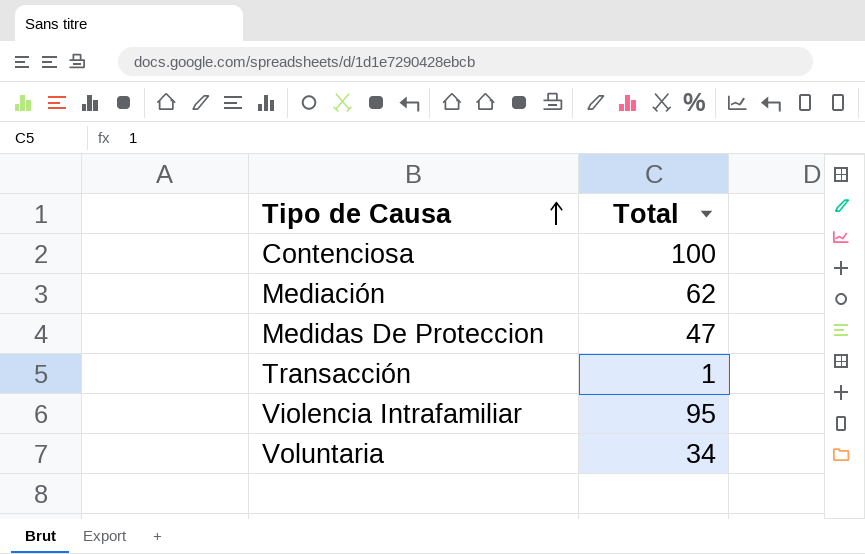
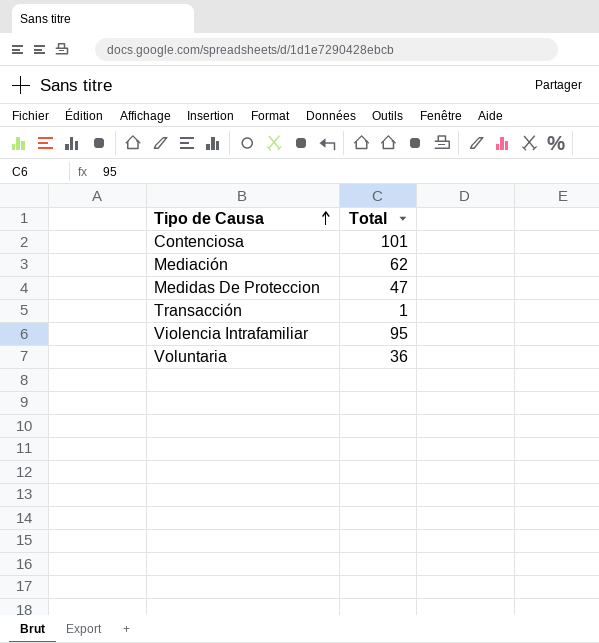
Contenciosa | Total: 100 -> 101
Voluntaria | Total: 34 -> 36

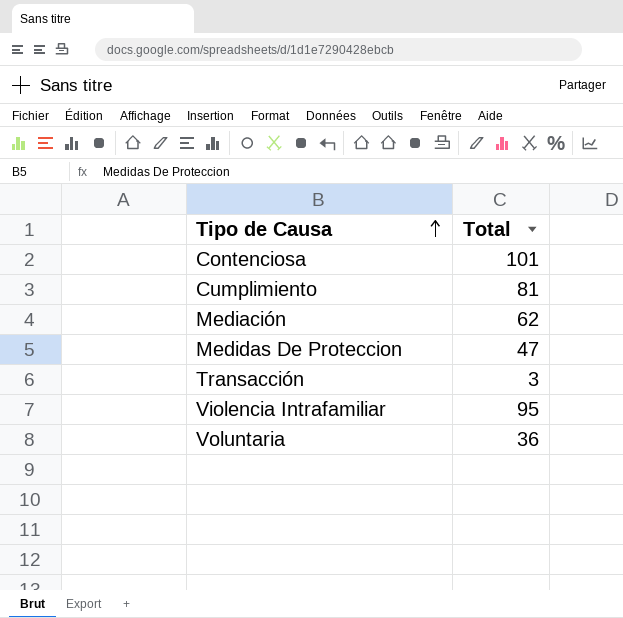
row Cumplimiento: none -> 81
Transacción | Total: 1 -> 3

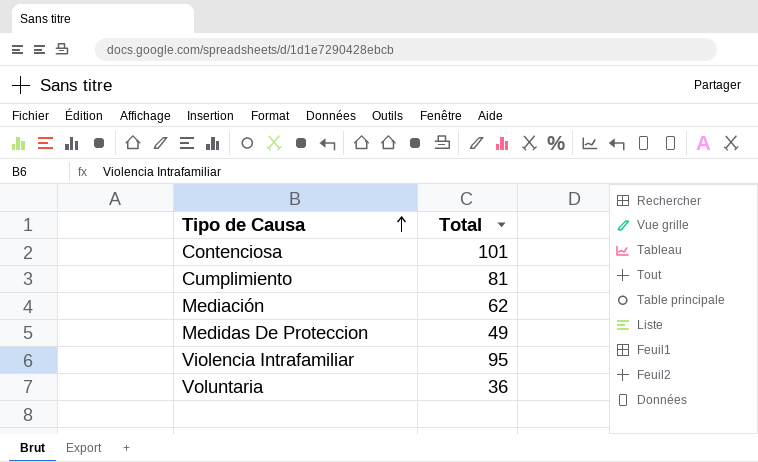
row Transacción: 3 -> none
Medidas De Proteccion | Total: 47 -> 49

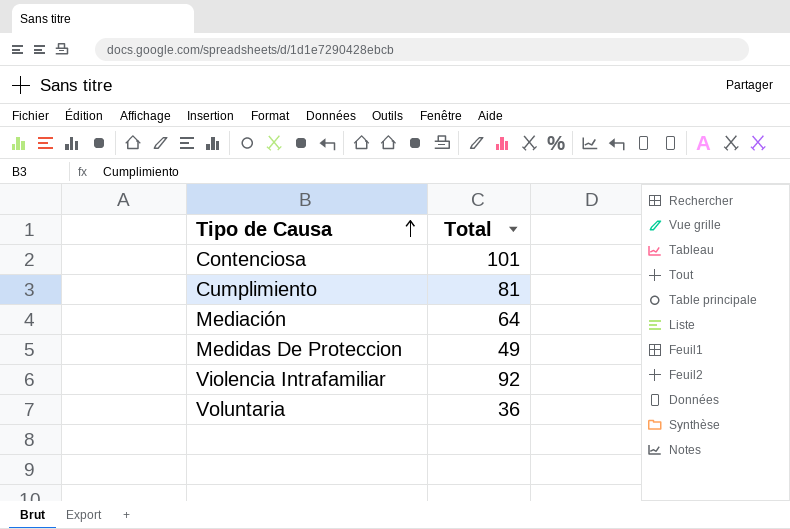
Mediación | Total: 62 -> 64
Violencia Intrafamiliar | Total: 95 -> 92

